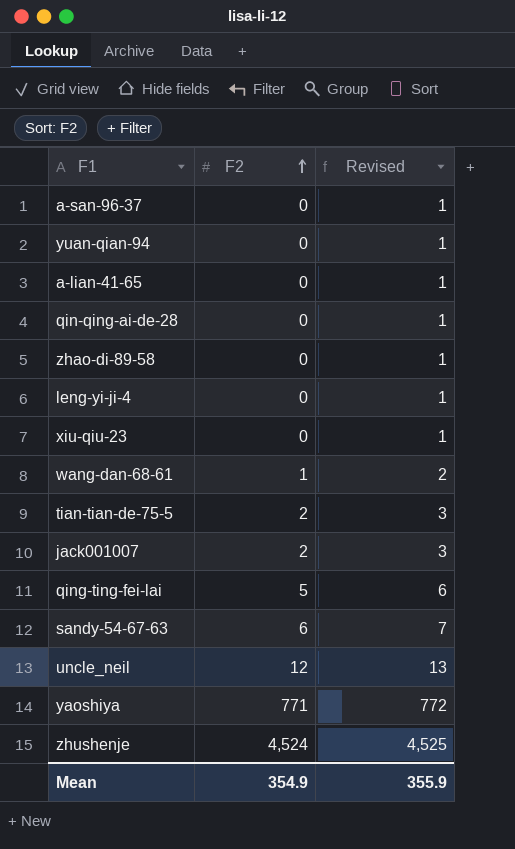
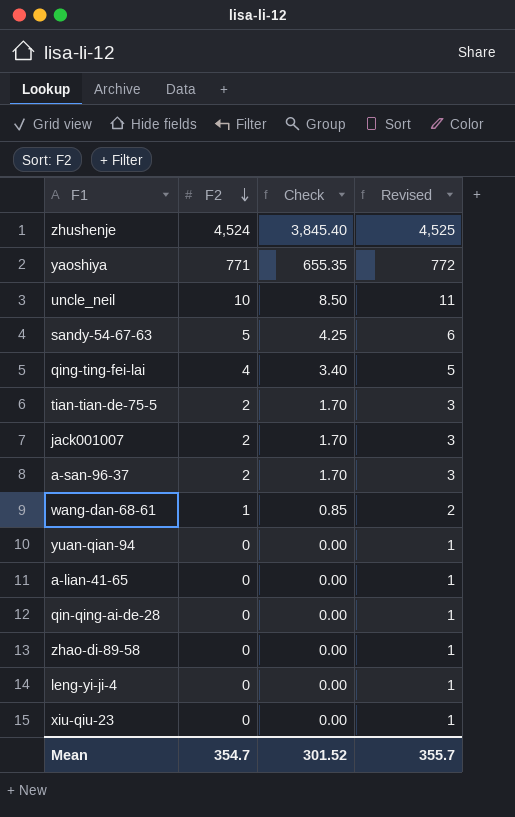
row order: F2 ascending -> F2 descending
column Check | formula: none -> [F2] * 0.85
uncle_neil | F2: 12 -> 10
uncle_neil | Revised: 13 -> 11
sandy-54-67-63 | F2: 6 -> 5
sandy-54-67-63 | Revised: 7 -> 6
qing-ting-fei-lai | F2: 5 -> 4
qing-ting-fei-lai | Revised: 6 -> 5
a-san-96-37 | F2: 0 -> 2
a-san-96-37 | Revised: 1 -> 3
Mean | F2: 354.9 -> 354.7
Mean | Revised: 355.9 -> 355.7

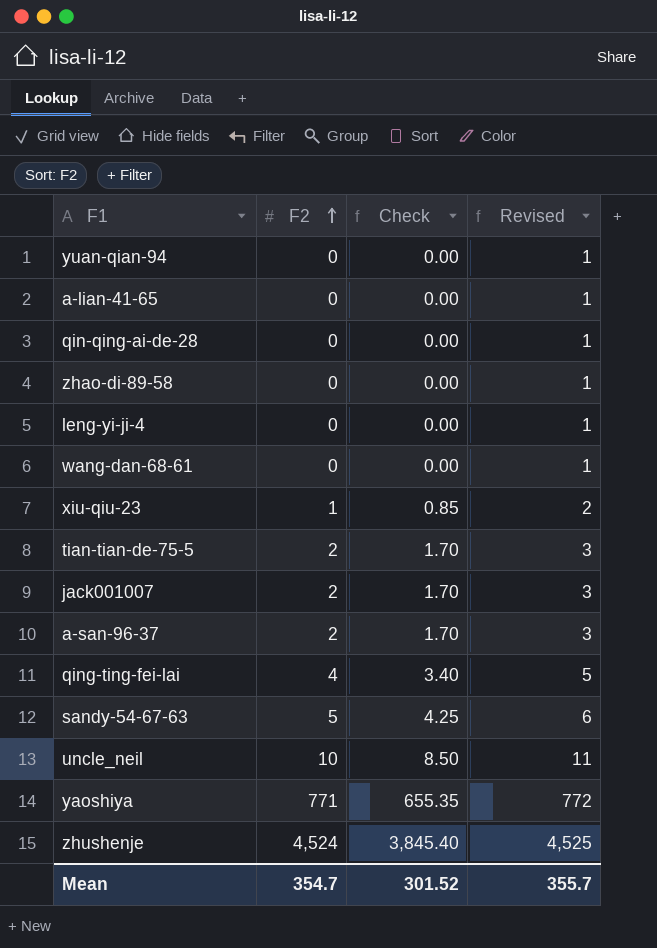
row order: F2 descending -> F2 ascending
wang-dan-68-61 | F2: 1 -> 0
wang-dan-68-61 | Check: 0.85 -> 0.00
wang-dan-68-61 | Revised: 2 -> 1
xiu-qiu-23 | F2: 0 -> 1
xiu-qiu-23 | Check: 0.00 -> 0.85
xiu-qiu-23 | Revised: 1 -> 2

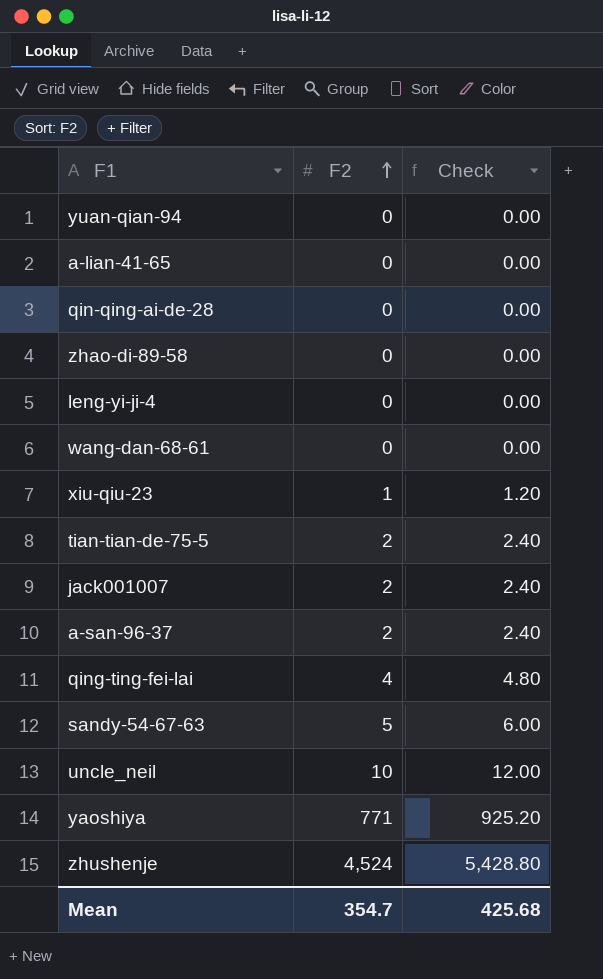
column Revised | formula: [F2] + 1 -> none
column Check | formula: [F2] * 0.85 -> [F2] * 1.2
Mean | Check: 301.52 -> 425.68

